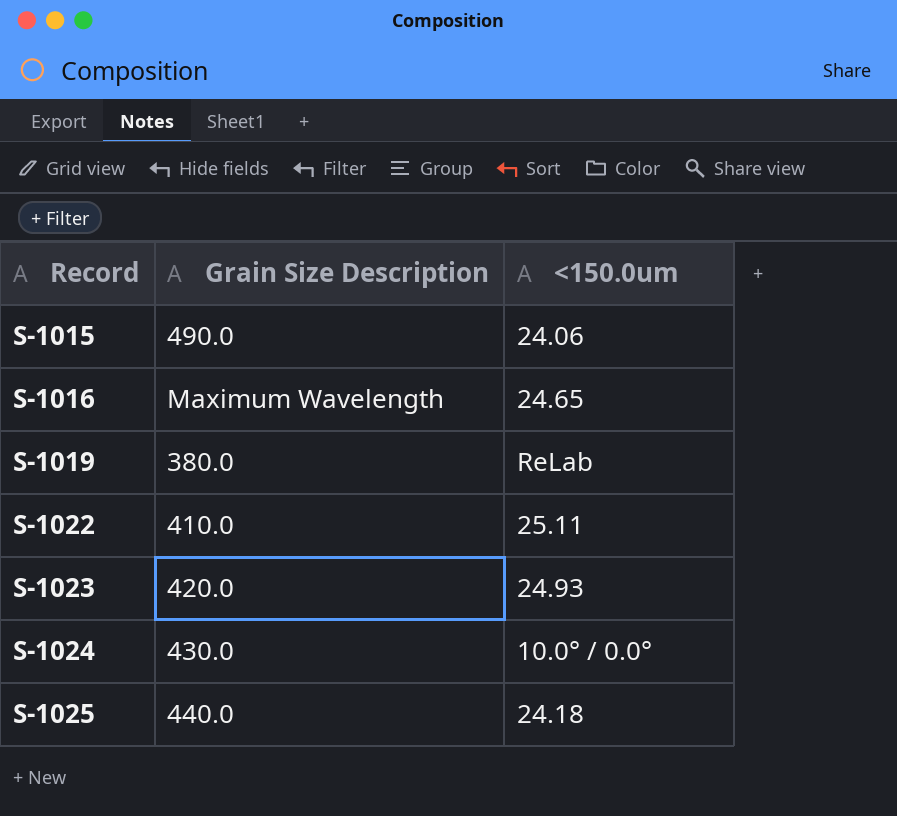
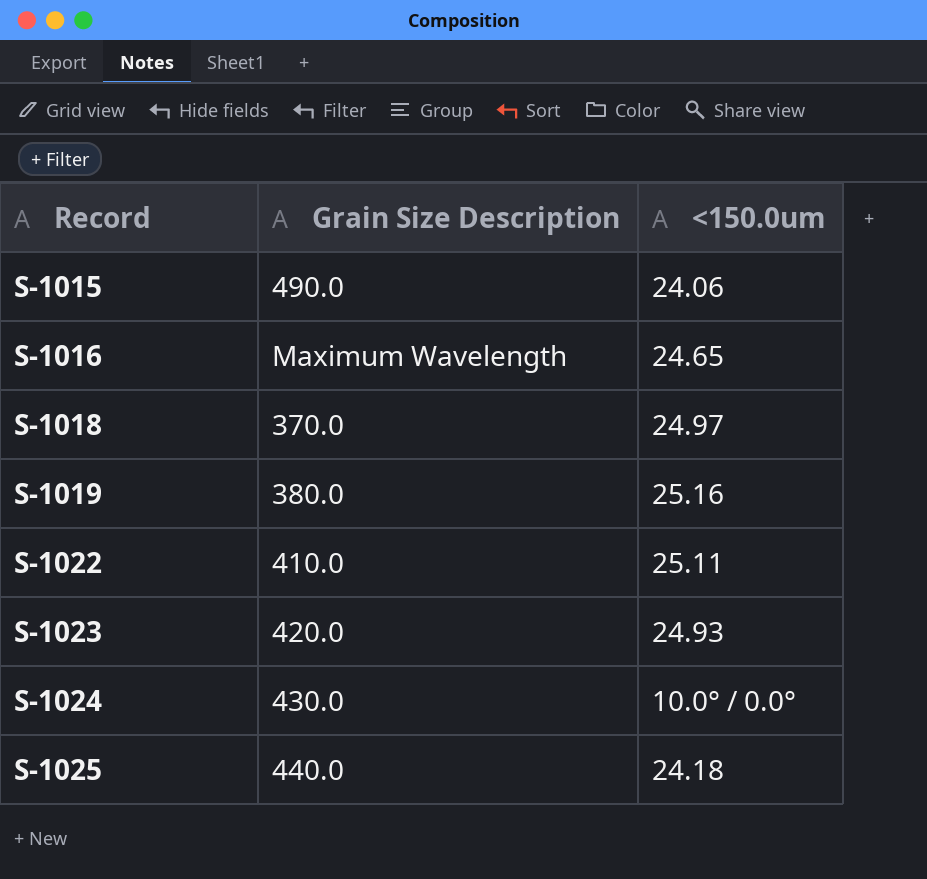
row S-1018: none -> 370.0 | 24.97
S-1019 | <150.0um: ReLab -> 25.16

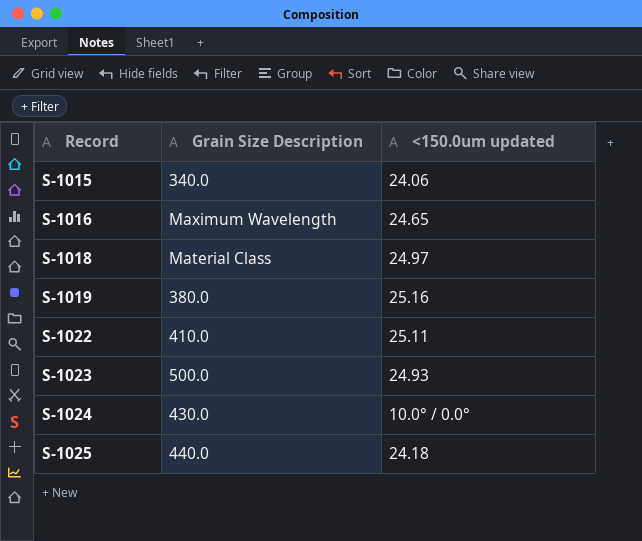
column name: <150.0um -> <150.0um updated
S-1015 | Grain Size Description: 490.0 -> 340.0
S-1018 | Grain Size Description: 370.0 -> Material Class
S-1023 | Grain Size Description: 420.0 -> 500.0

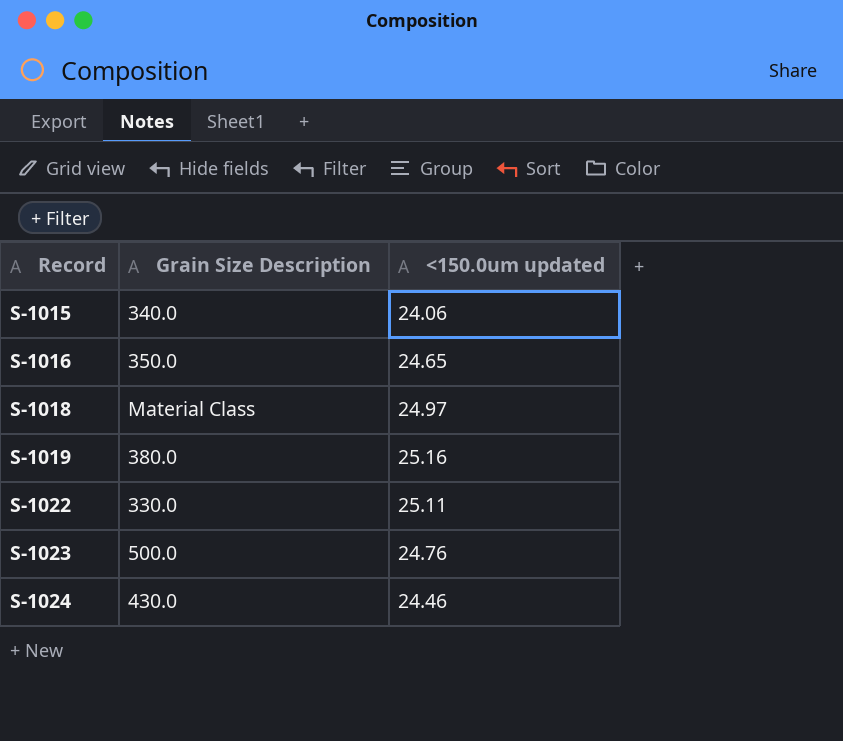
row S-1025: 440.0 | 24.18 -> none
S-1016 | Grain Size Description: Maximum Wavelength -> 350.0
S-1022 | Grain Size Description: 410.0 -> 330.0
S-1023 | <150.0um updated: 24.93 -> 24.76
S-1024 | <150.0um updated: 10.0° / 0.0° -> 24.46

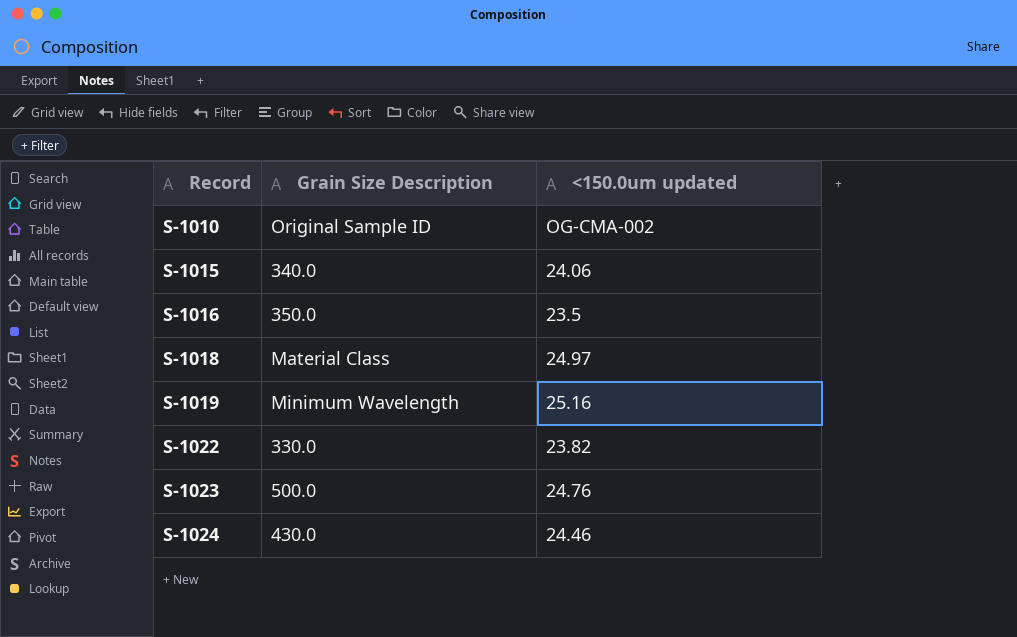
row S-1010: none -> Original Sample ID | OG-CMA-002
S-1016 | <150.0um updated: 24.65 -> 23.5
S-1019 | Grain Size Description: 380.0 -> Minimum Wavelength
S-1022 | <150.0um updated: 25.11 -> 23.82

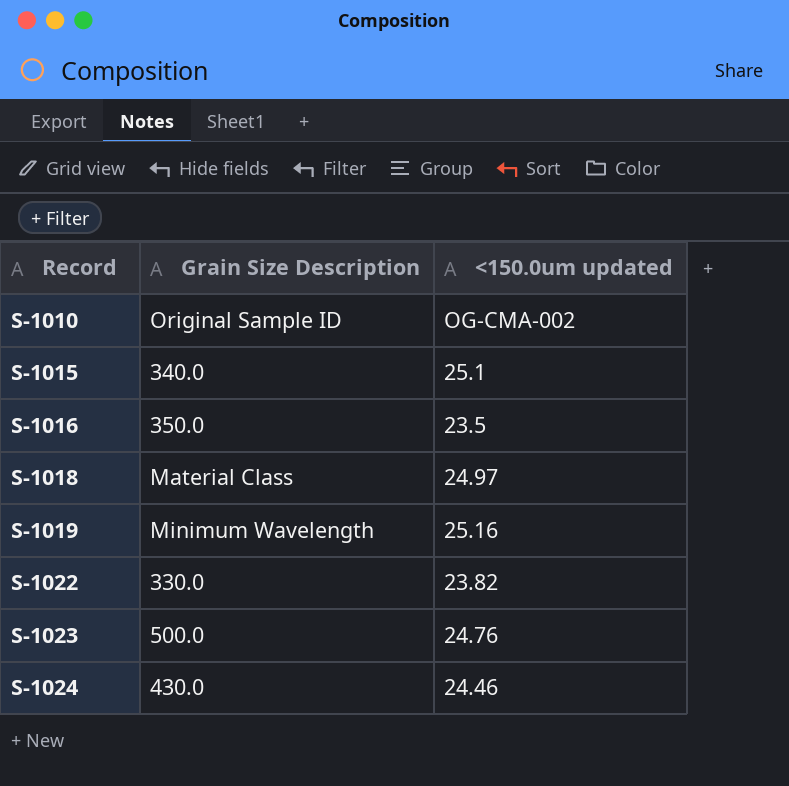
S-1015 | <150.0um updated: 24.06 -> 25.1

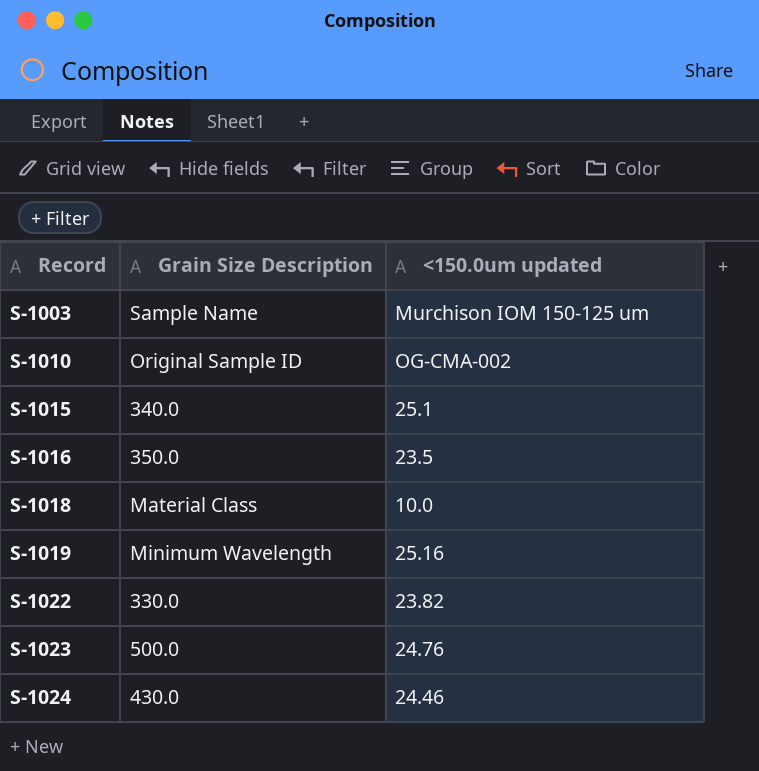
row S-1003: none -> Sample Name | Murchison IOM 150-125 um
S-1018 | <150.0um updated: 24.97 -> 10.0

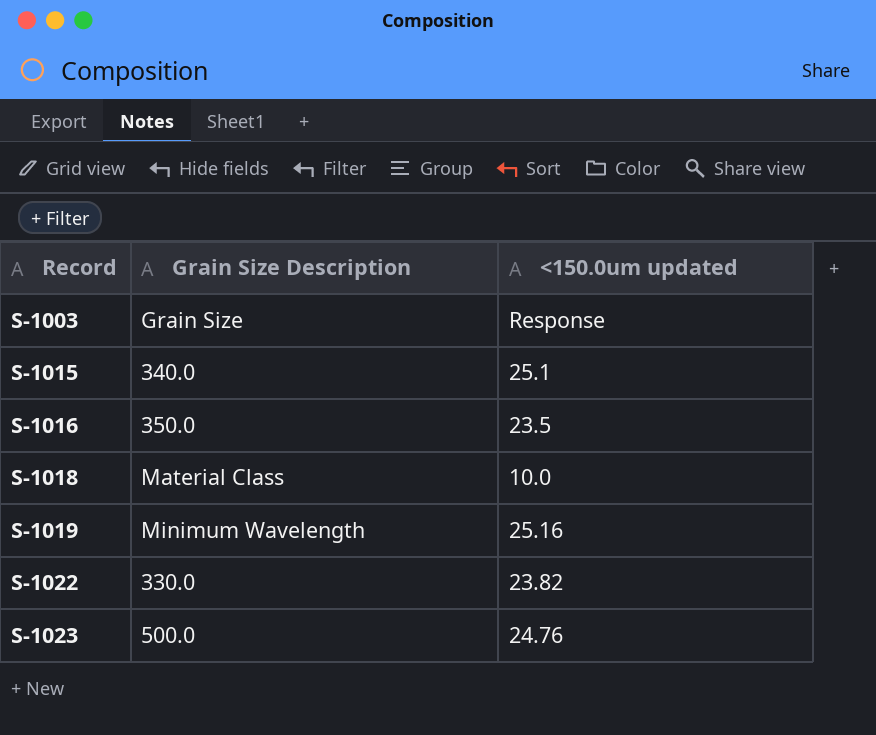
row S-1010: Original Sample ID | OG-CMA-002 -> none
row S-1024: 430.0 | 24.46 -> none
S-1003 | Grain Size Description: Sample Name -> Grain Size
S-1003 | <150.0um updated: Murchison IOM 150-125 um -> Response

